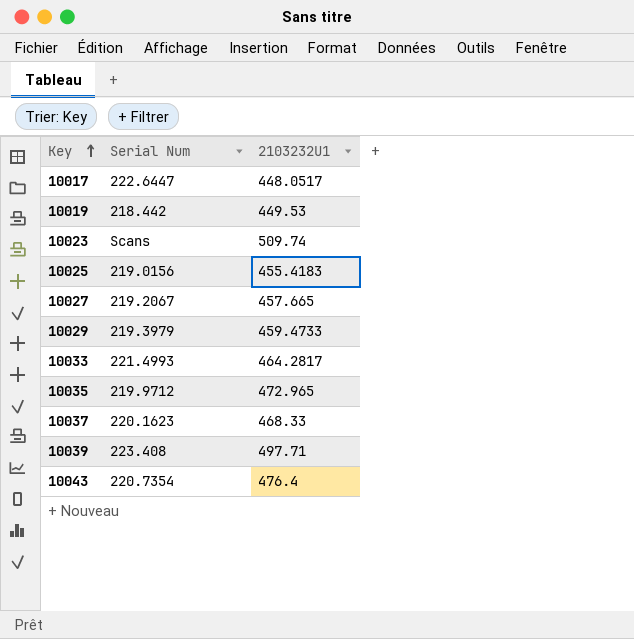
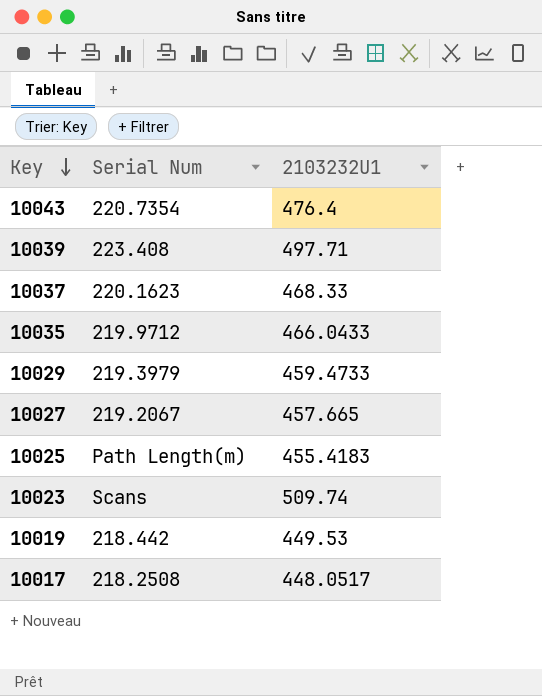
row order: Key ascending -> Key descending
row 10033: 221.4993 | 464.2817 -> none
10035 | 2103232U1: 472.965 -> 466.0433
10025 | Serial Num: 219.0156 -> Path Length(m)
10017 | Serial Num: 222.6447 -> 218.2508

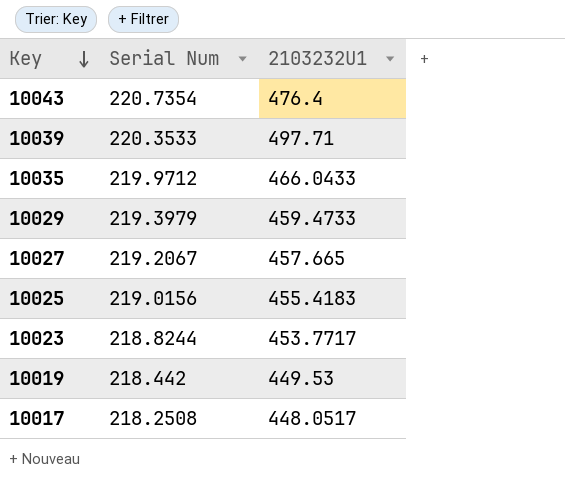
row 10037: 220.1623 | 468.33 -> none
10039 | Serial Num: 223.408 -> 220.3533
10025 | Serial Num: Path Length(m) -> 219.0156
10023 | Serial Num: Scans -> 218.8244
10023 | 2103232U1: 509.74 -> 453.7717

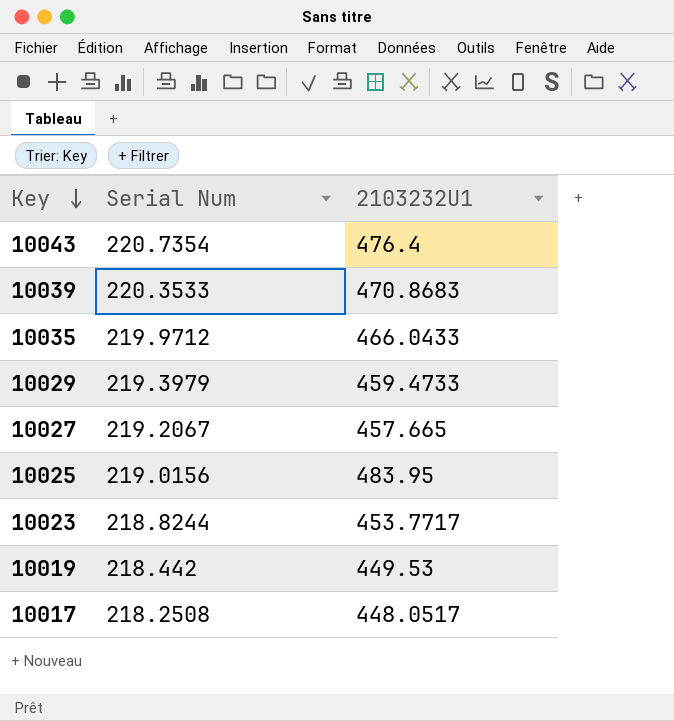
10039 | 2103232U1: 497.71 -> 470.8683
10025 | 2103232U1: 455.4183 -> 483.95

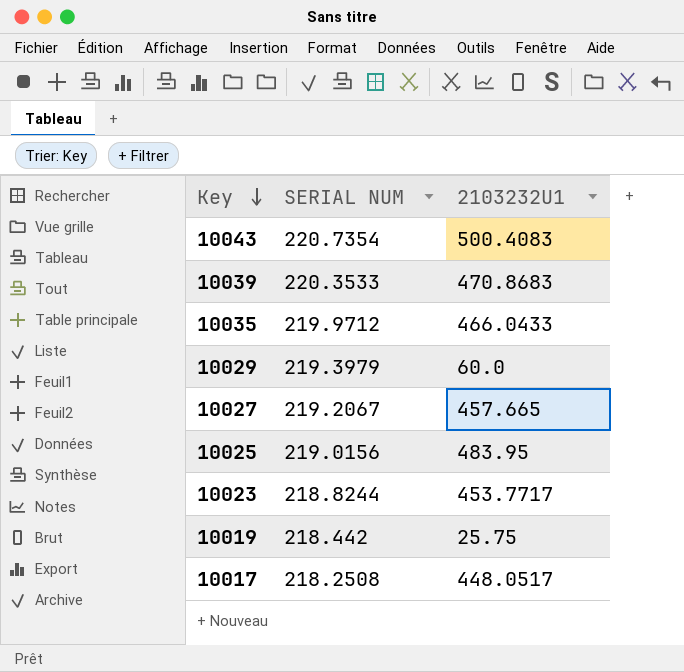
column name: Serial Num -> SERIAL NUM
10043 | 2103232U1: 476.4 -> 500.4083
10029 | 2103232U1: 459.4733 -> 60.0
10019 | 2103232U1: 449.53 -> 25.75

